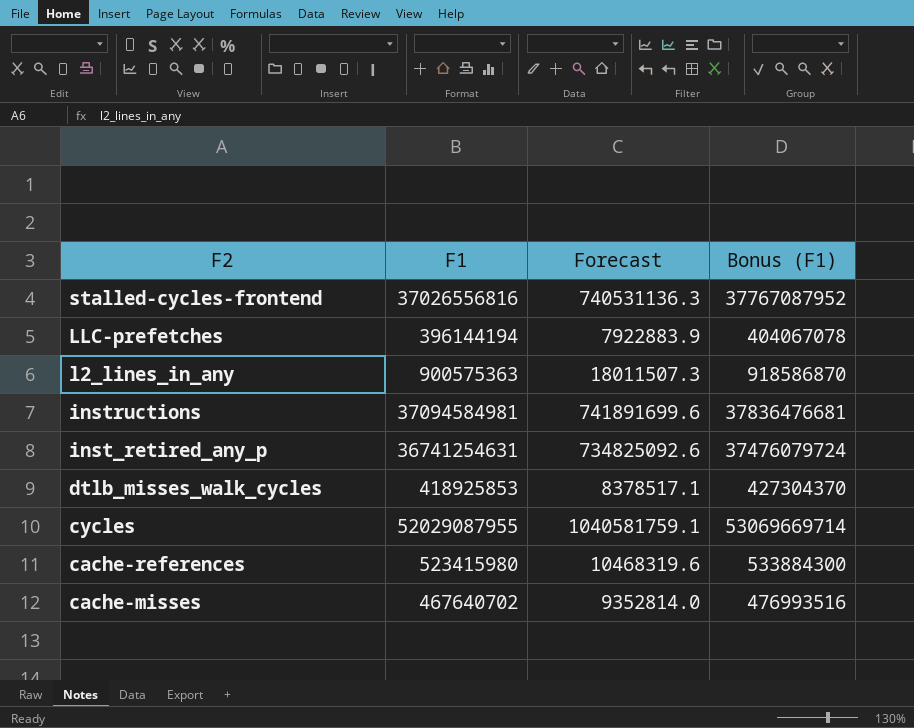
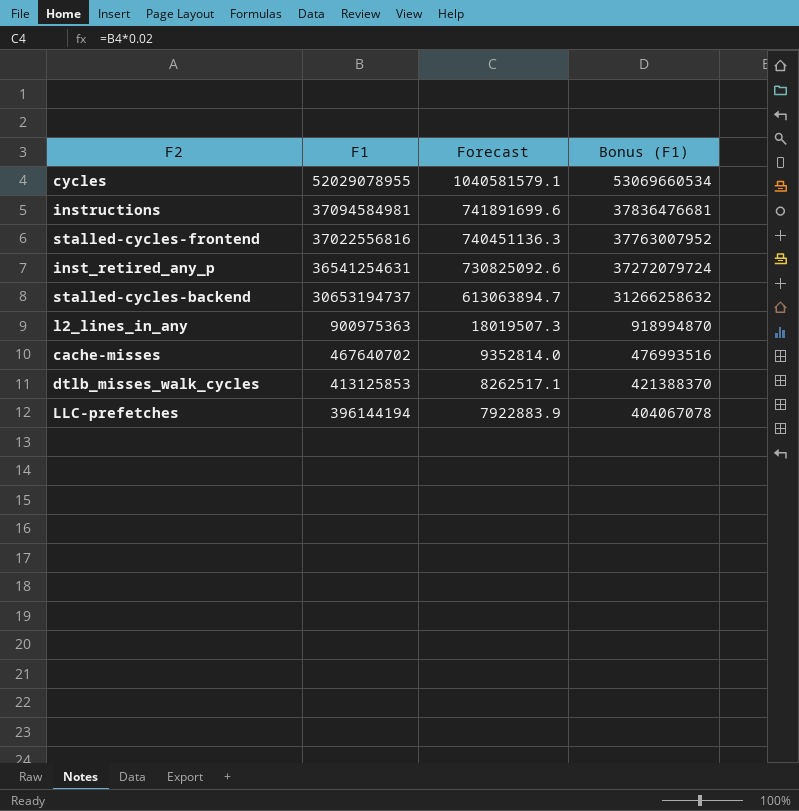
row order: F2 descending -> F1 descending
row cache-references: 523415980 | 10468319.6 | 533884300 -> none
cycles | F1: 52029087955 -> 52029078955
cycles | Forecast: 1040581759.1 -> 1040581579.1
cycles | Bonus (F1): 53069669714 -> 53069660534
stalled-cycles-frontend | F1: 37026556816 -> 37022556816
stalled-cycles-frontend | Forecast: 740531136.3 -> 740451136.3
stalled-cycles-frontend | Bonus (F1): 37767087952 -> 37763007952
inst_retired_any_p | F1: 36741254631 -> 36541254631
inst_retired_any_p | Forecast: 734825092.6 -> 730825092.6
inst_retired_any_p | Bonus (F1): 37476079724 -> 37272079724
row stalled-cycles-backend: none -> 30653194737 | 613063894.7 | 31266258632
l2_lines_in_any | F1: 900575363 -> 900975363
l2_lines_in_any | Forecast: 18011507.3 -> 18019507.3
l2_lines_in_any | Bonus (F1): 918586870 -> 918994870
dtlb_misses_walk_cycles | F1: 418925853 -> 413125853
dtlb_misses_walk_cycles | Forecast: 8378517.1 -> 8262517.1
dtlb_misses_walk_cycles | Bonus (F1): 427304370 -> 421388370

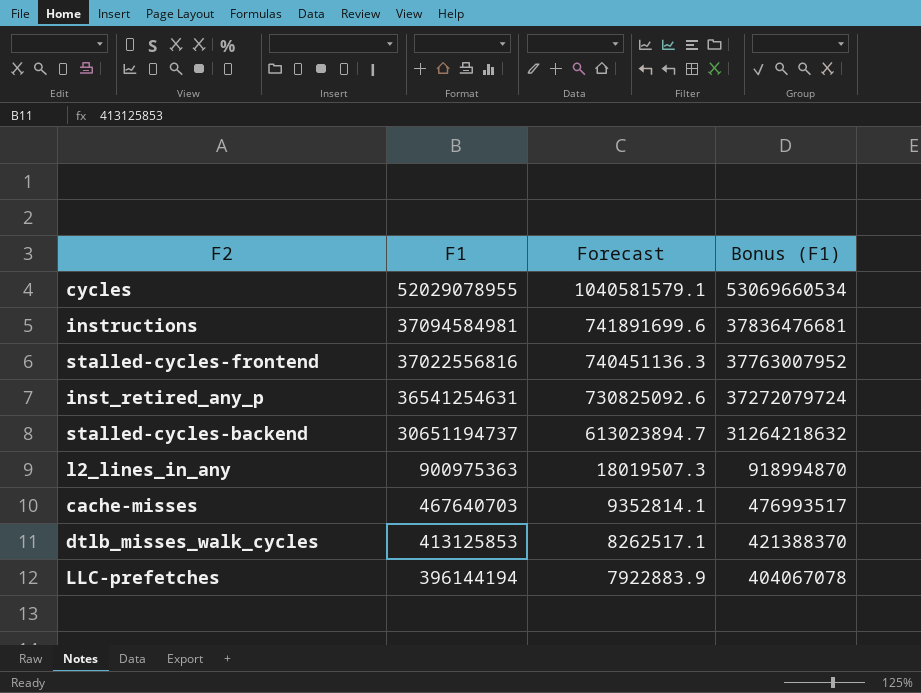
stalled-cycles-backend | F1: 30653194737 -> 30651194737
stalled-cycles-backend | Forecast: 613063894.7 -> 613023894.7
stalled-cycles-backend | Bonus (F1): 31266258632 -> 31264218632
cache-misses | F1: 467640702 -> 467640703
cache-misses | Forecast: 9352814.0 -> 9352814.1
cache-misses | Bonus (F1): 476993516 -> 476993517

